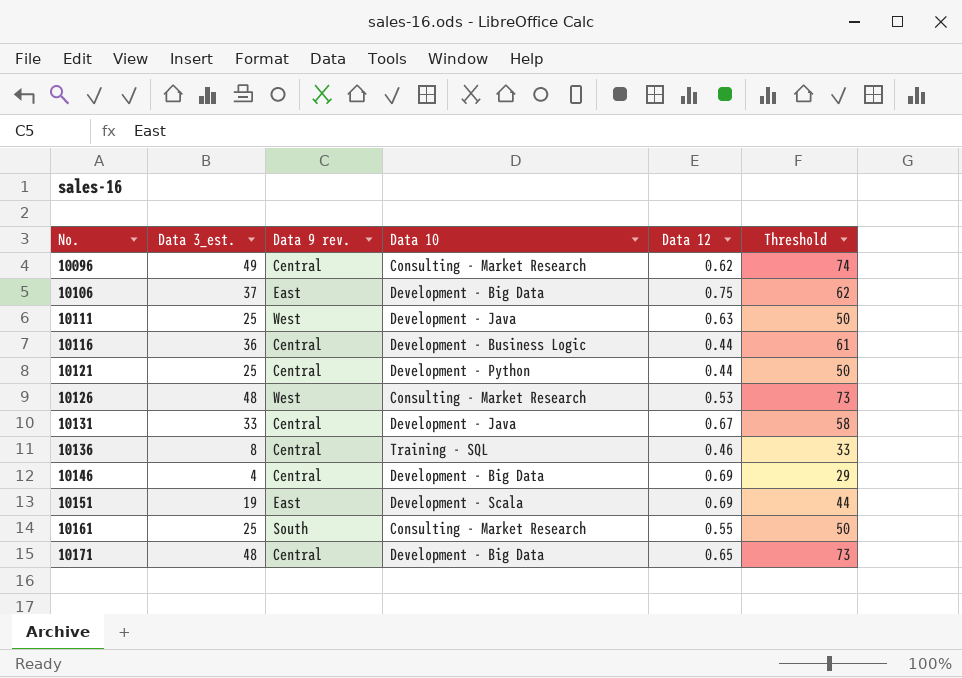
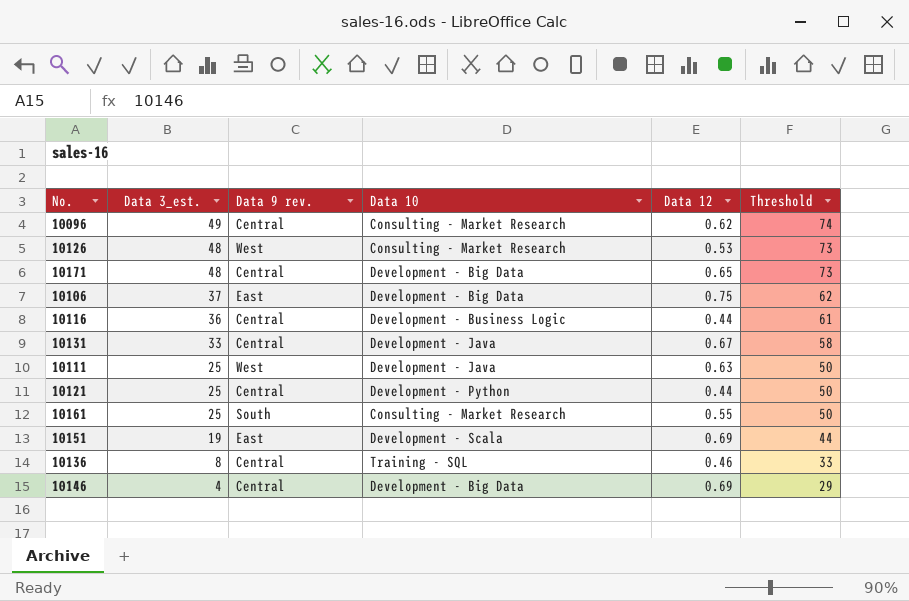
row order: No. ascending -> Data 3_est. descending

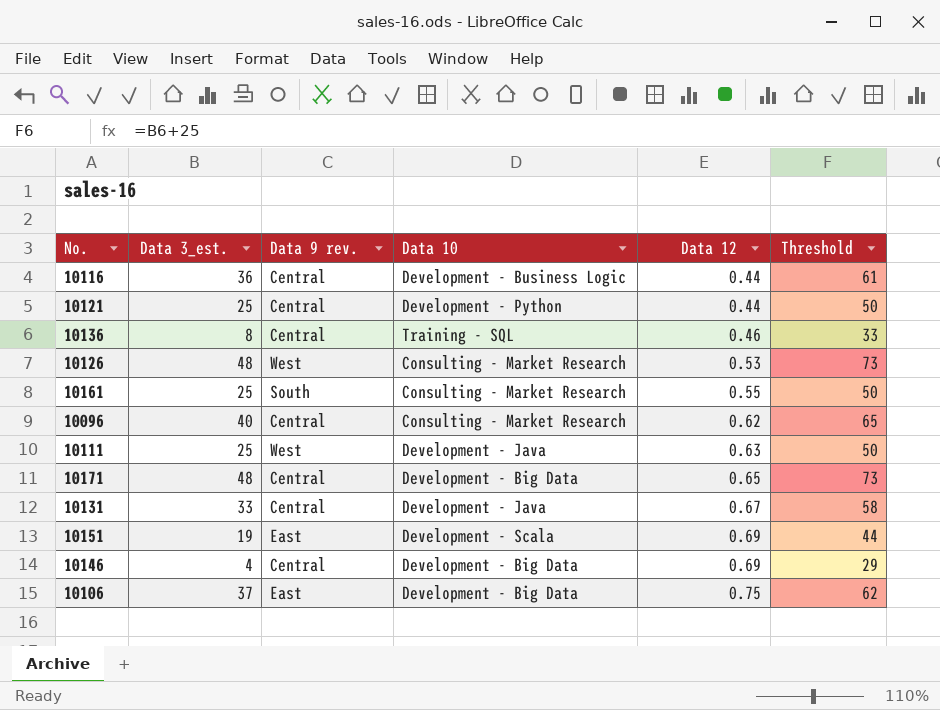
row order: Data 3_est. descending -> Data 12 ascending
10096 | Data 3_est.: 49 -> 40
10096 | Threshold: 74 -> 65

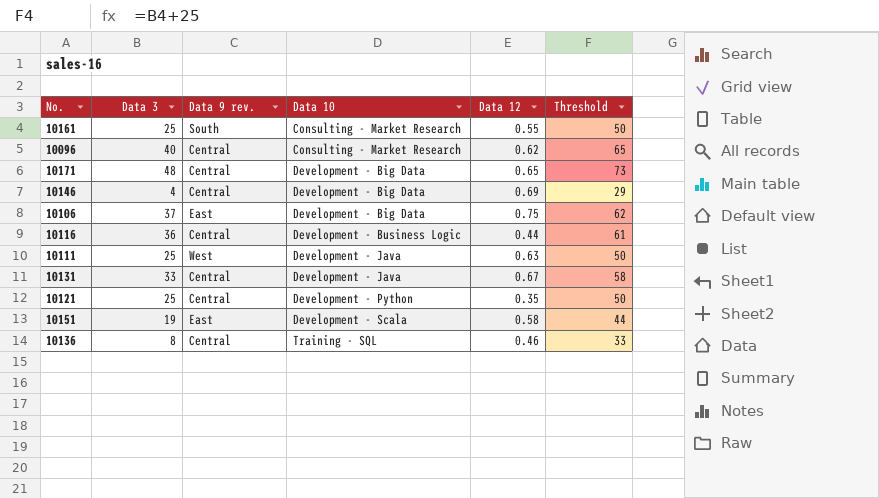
row order: Data 12 ascending -> Data 10 ascending
column name: Data 3_est. -> Data 3
row 10126: 48 | West | Consulting - Market Research | 0.53 | 73 -> none
10121 | Data 12: 0.44 -> 0.35
10151 | Data 12: 0.69 -> 0.58

